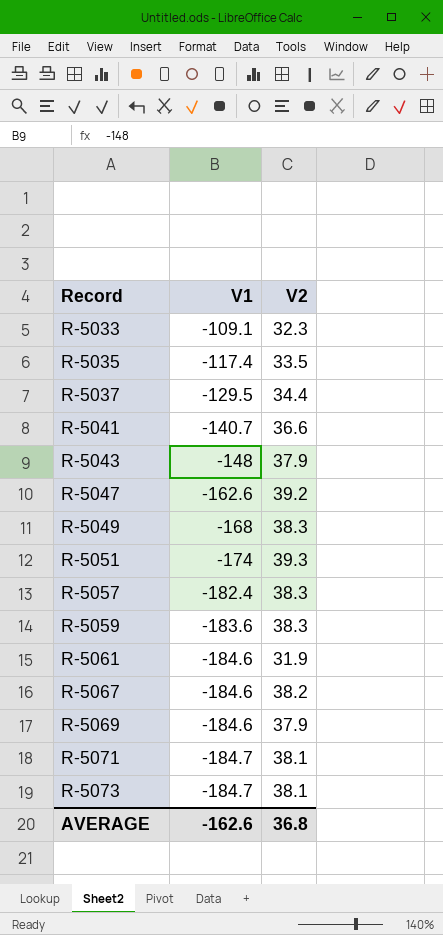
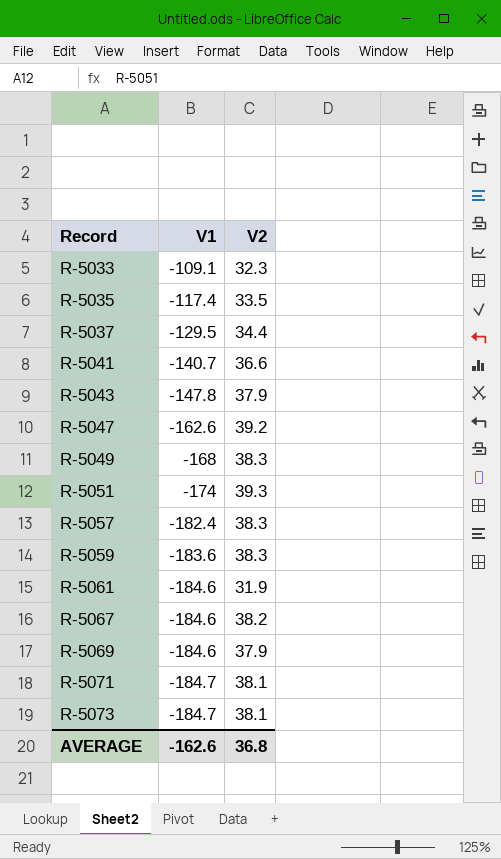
R-5043 | V1: -148 -> -147.8

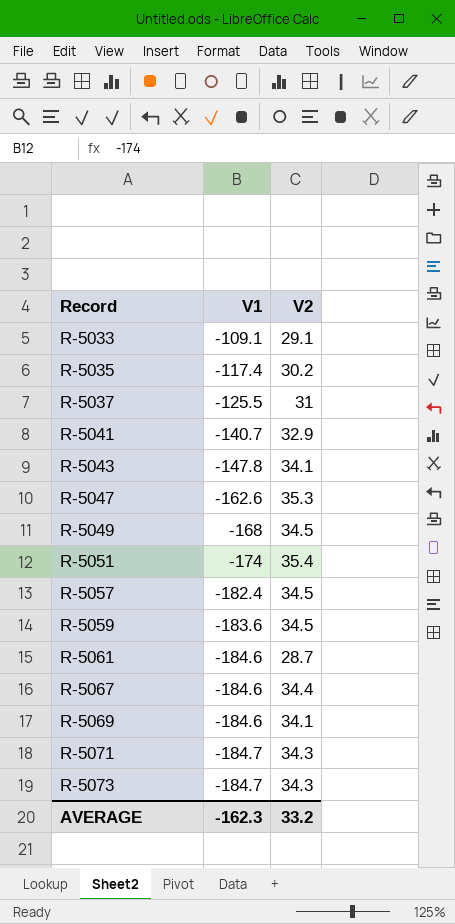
R-5033 | V2: 32.3 -> 29.1
R-5035 | V2: 33.5 -> 30.2
R-5037 | V1: -129.5 -> -125.5
R-5037 | V2: 34.4 -> 31
R-5041 | V2: 36.6 -> 32.9
R-5043 | V2: 37.9 -> 34.1
R-5047 | V2: 39.2 -> 35.3
R-5049 | V2: 38.3 -> 34.5
R-5051 | V2: 39.3 -> 35.4
R-5057 | V2: 38.3 -> 34.5
R-5059 | V2: 38.3 -> 34.5
R-5061 | V2: 31.9 -> 28.7
R-5067 | V2: 38.2 -> 34.4
R-5069 | V2: 37.9 -> 34.1
R-5071 | V2: 38.1 -> 34.3
R-5073 | V2: 38.1 -> 34.3
AVERAGE | V1: -162.6 -> -162.3
AVERAGE | V2: 36.8 -> 33.2

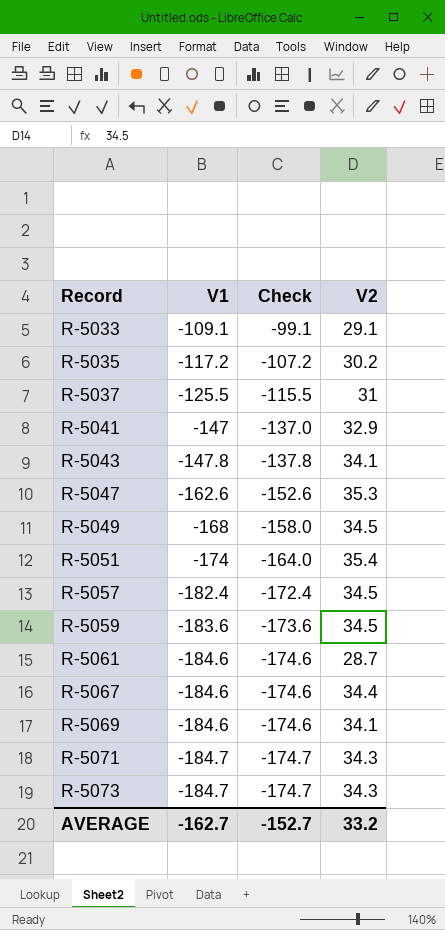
column Check | formula: none -> [V1] + 10
R-5035 | V1: -117.4 -> -117.2
R-5041 | V1: -140.7 -> -147
AVERAGE | V1: -162.3 -> -162.7

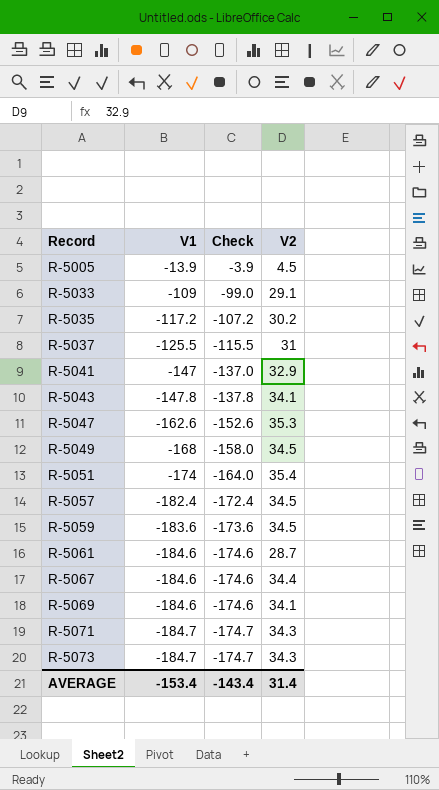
row R-5005: none -> -13.9 | -3.9 | 4.5
R-5033 | V1: -109.1 -> -109
R-5033 | Check: -99.1 -> -99.0
AVERAGE | V1: -162.7 -> -153.4
AVERAGE | Check: -152.7 -> -143.4
AVERAGE | V2: 33.2 -> 31.4

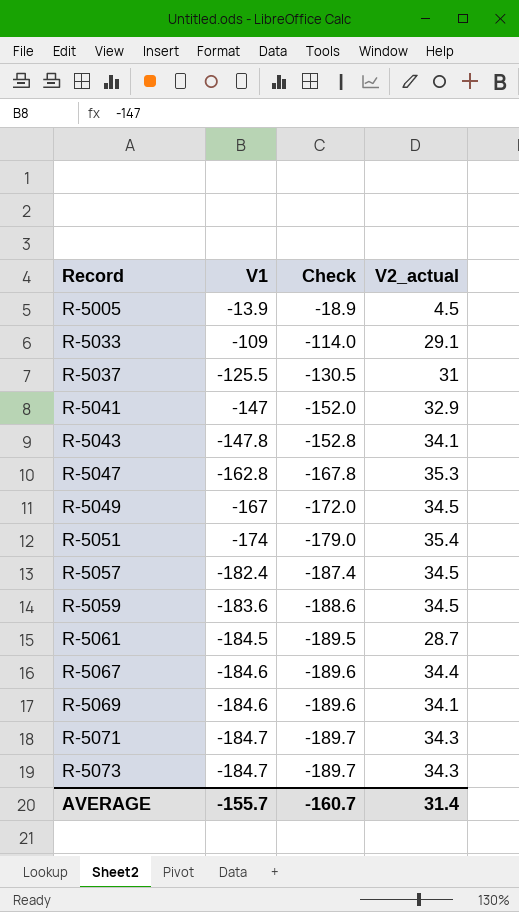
column Check | formula: [V1] + 10 -> [V1] - 5
column name: V2 -> V2_actual
row R-5035: -117.2 | -107.2 | 30.2 -> none
R-5047 | V1: -162.6 -> -162.8
R-5049 | V1: -168 -> -167
R-5061 | V1: -184.6 -> -184.5
AVERAGE | V1: -153.4 -> -155.7
AVERAGE | Check: -143.4 -> -160.7

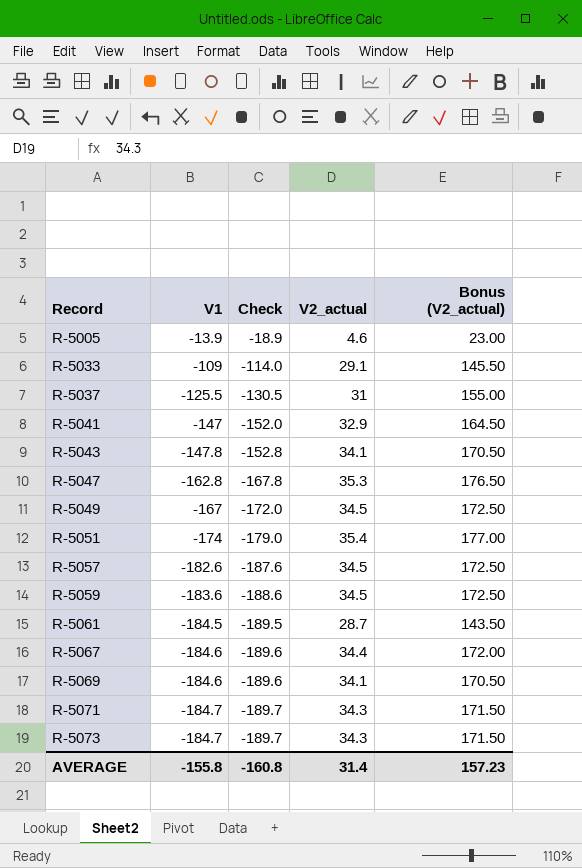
column Bonus (V2_actual) | formula: none -> [V2_actual] * 5
R-5005 | V2_actual: 4.5 -> 4.6
R-5057 | V1: -182.4 -> -182.6
R-5057 | Check: -187.4 -> -187.6
AVERAGE | V1: -155.7 -> -155.8
AVERAGE | Check: -160.7 -> -160.8

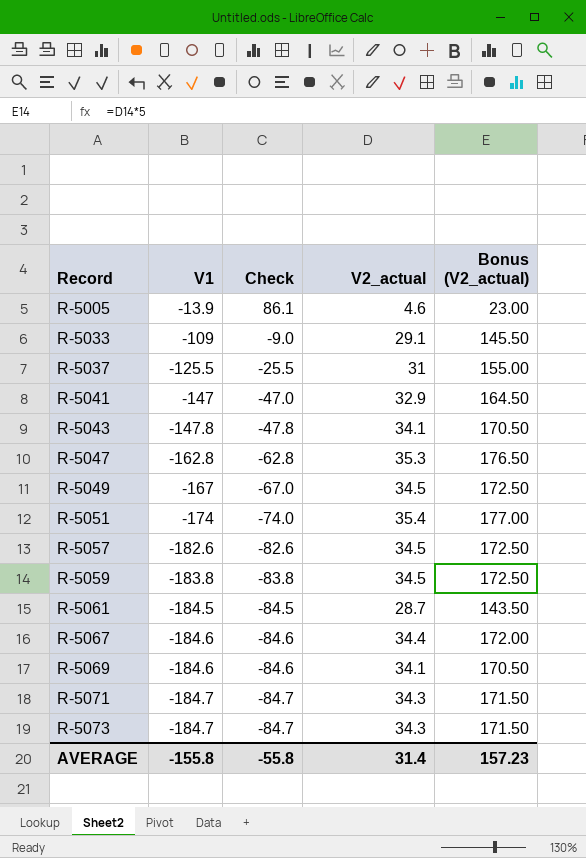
column Check | formula: [V1] - 5 -> [V1] + 100
R-5059 | V1: -183.6 -> -183.8
AVERAGE | Check: -160.8 -> -55.8

